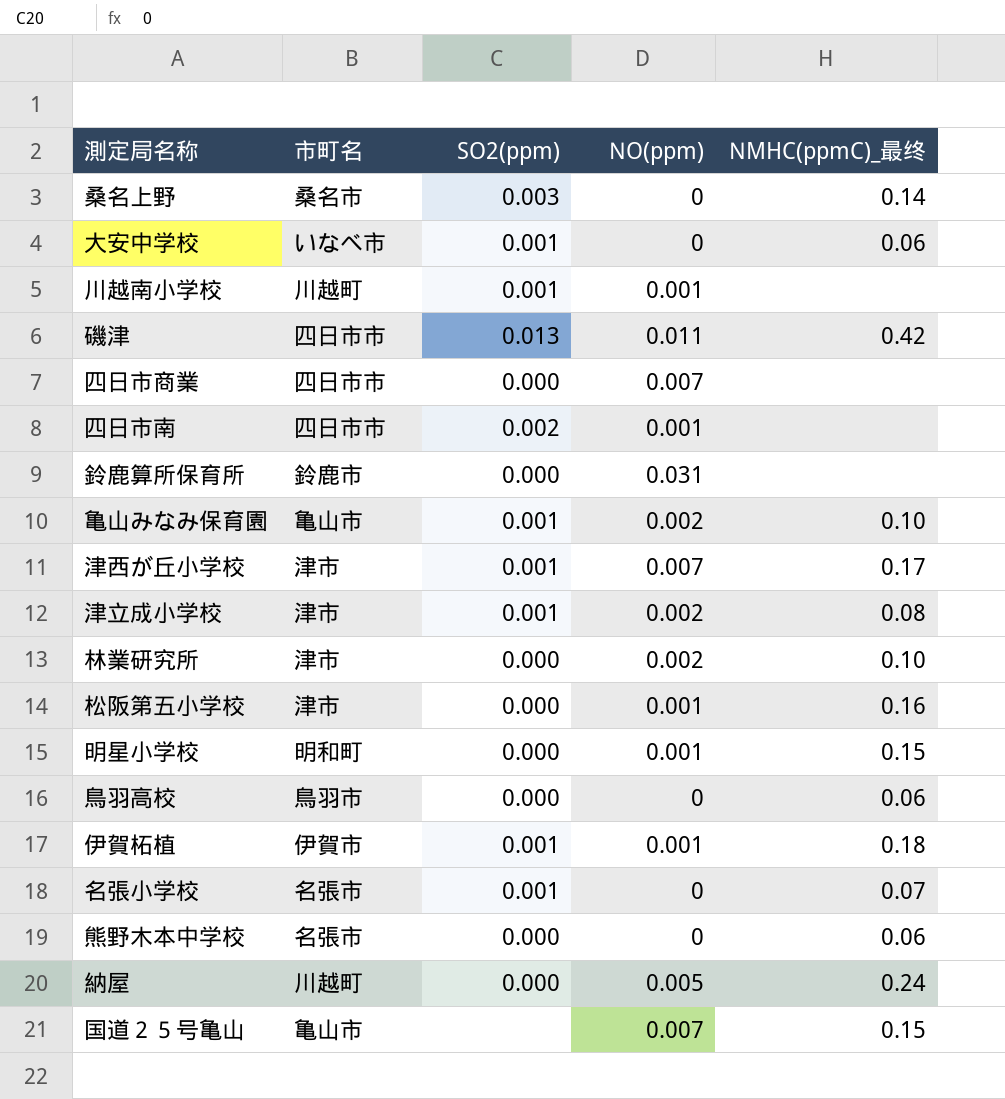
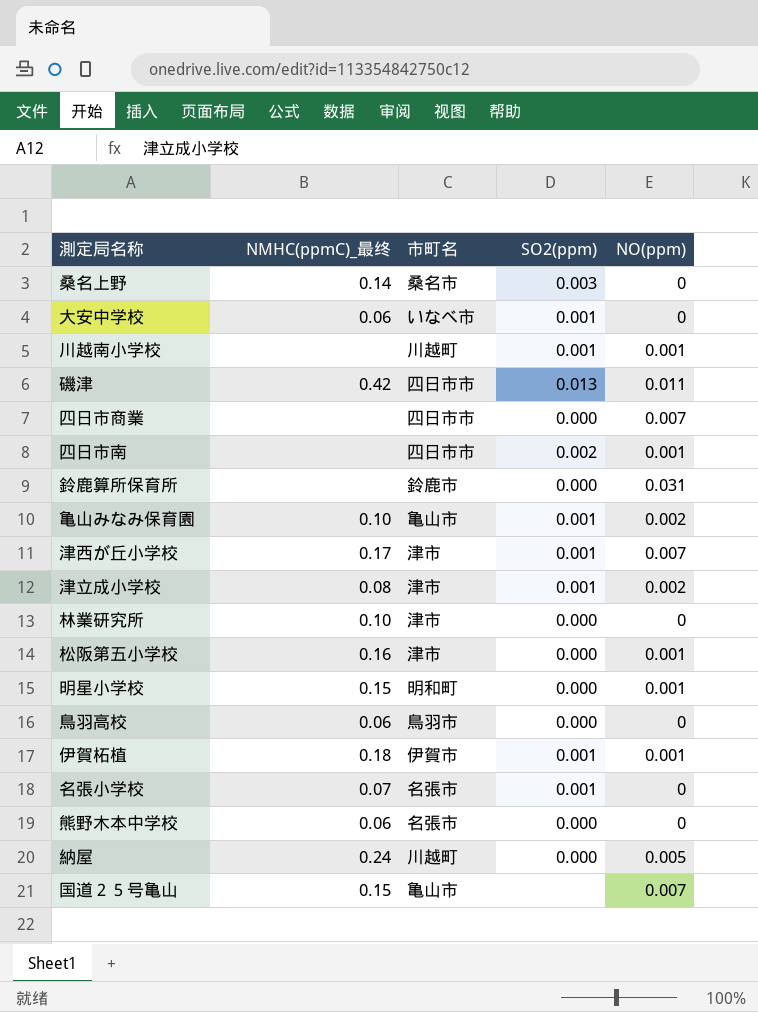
column NMHC(ppmC)_最终 | position: 5 -> 2
林業研究所 | NO(ppm): 0.002 -> 0

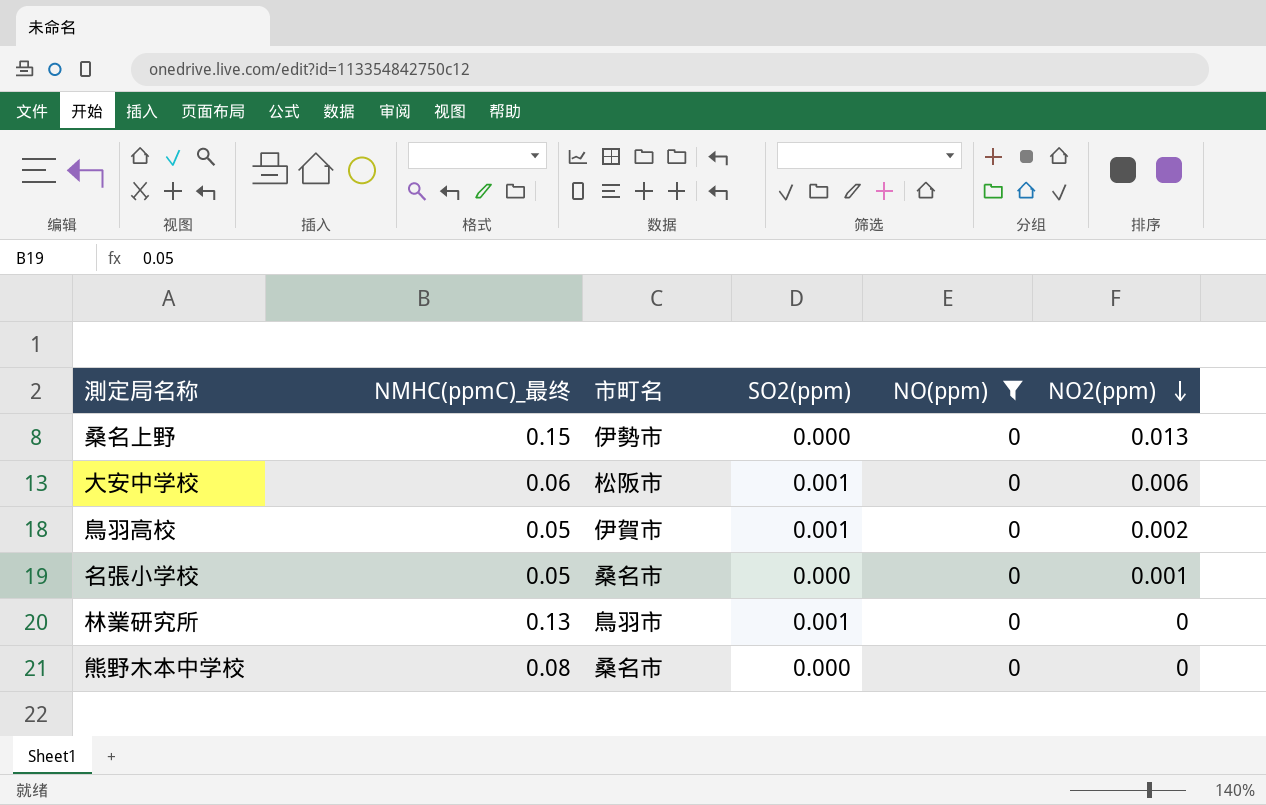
filter: none -> NO(ppm) = 0
row order: none -> NO2(ppm) descending
column NO2(ppm) | position: none -> 6
桑名上野 | NMHC(ppmC)_最终: 0.14 -> 0.15
桑名上野 | 市町名: 桑名市 -> 伊勢市
桑名上野 | SO2(ppm): 0.003 -> 0.000
大安中学校 | 市町名: いなべ市 -> 松阪市
鳥羽高校 | NMHC(ppmC)_最终: 0.06 -> 0.05
鳥羽高校 | 市町名: 鳥羽市 -> 伊賀市
鳥羽高校 | SO2(ppm): 0.000 -> 0.001
名張小学校 | NMHC(ppmC)_最终: 0.07 -> 0.05
名張小学校 | 市町名: 名張市 -> 桑名市
名張小学校 | SO2(ppm): 0.001 -> 0.000
林業研究所 | NMHC(ppmC)_最终: 0.10 -> 0.13
林業研究所 | 市町名: 津市 -> 鳥羽市
林業研究所 | SO2(ppm): 0.000 -> 0.001
熊野木本中学校 | NMHC(ppmC)_最终: 0.06 -> 0.08
熊野木本中学校 | 市町名: 名張市 -> 桑名市

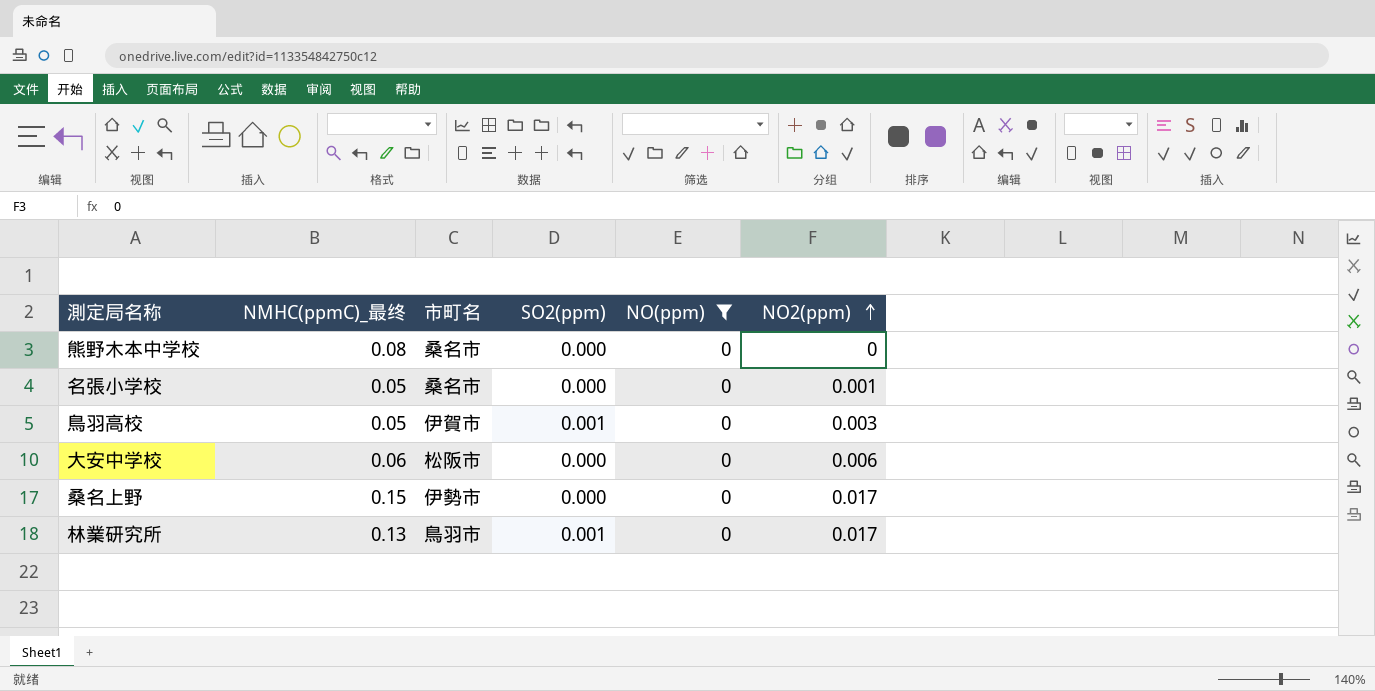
row order: NO2(ppm) descending -> NO2(ppm) ascending
鳥羽高校 | NO2(ppm): 0.002 -> 0.003
大安中学校 | SO2(ppm): 0.001 -> 0.000
桑名上野 | NO2(ppm): 0.013 -> 0.017
林業研究所 | NO2(ppm): 0 -> 0.017

